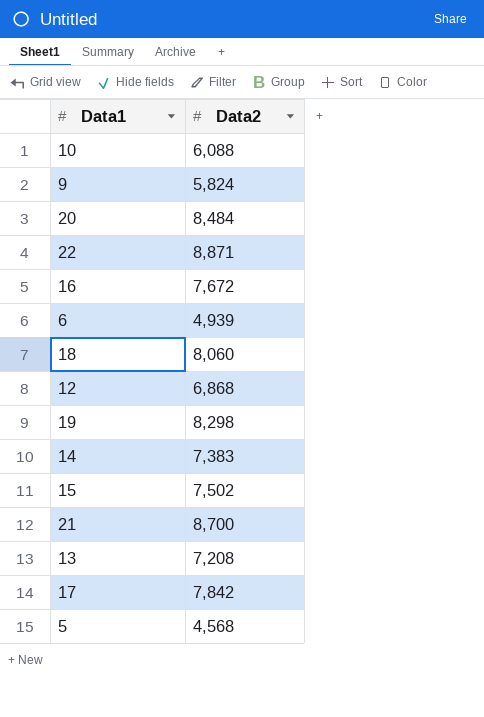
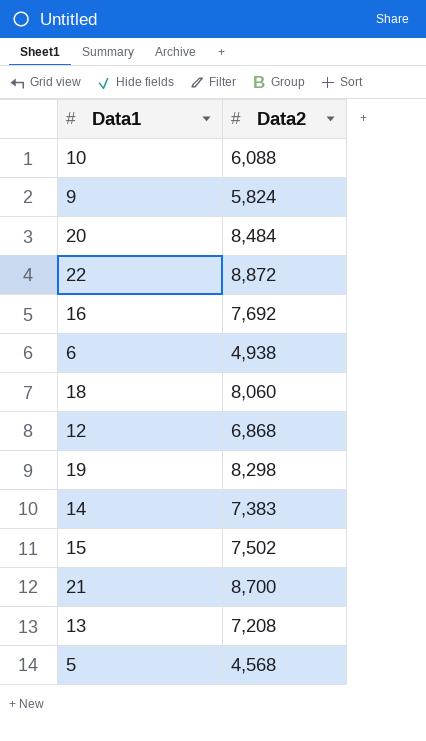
row 17: 7,842 -> none
22 | Data2: 8,871 -> 8,872
16 | Data2: 7,672 -> 7,692
6 | Data2: 4,939 -> 4,938

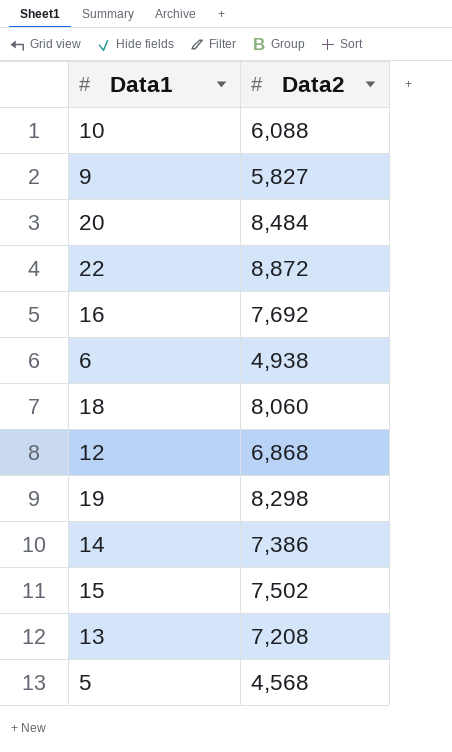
row 21: 8,700 -> none
9 | Data2: 5,824 -> 5,827
14 | Data2: 7,383 -> 7,386

